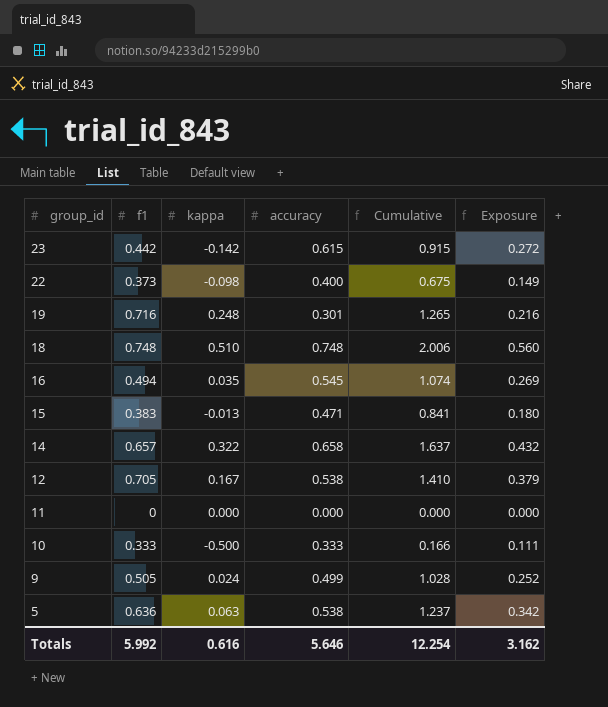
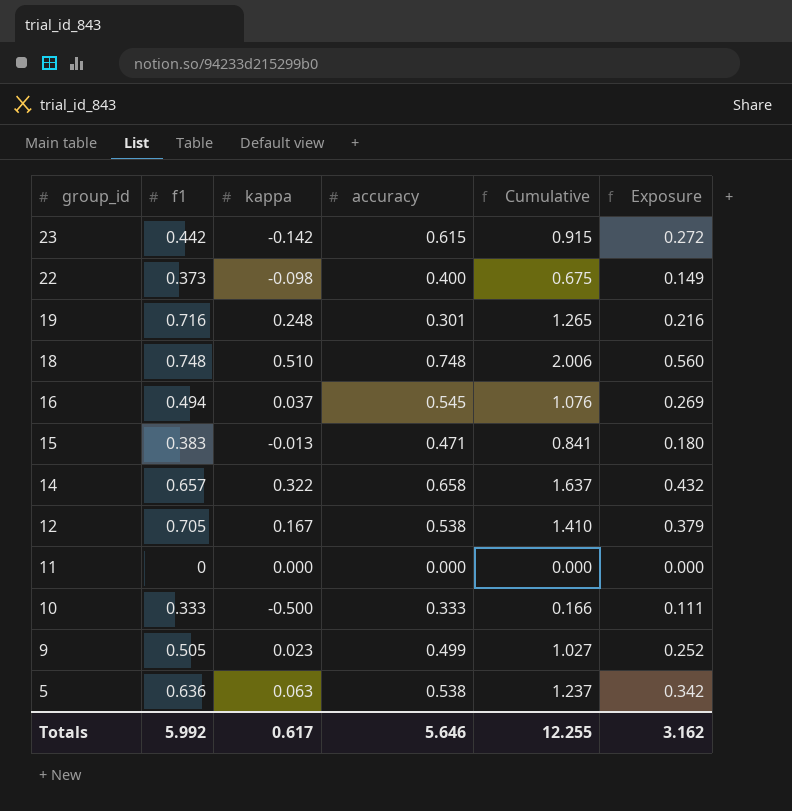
16 | kappa: 0.035 -> 0.037
16 | Cumulative: 1.074 -> 1.076
9 | kappa: 0.024 -> 0.023
9 | Cumulative: 1.028 -> 1.027
Totals | kappa: 0.616 -> 0.617
Totals | Cumulative: 12.254 -> 12.255

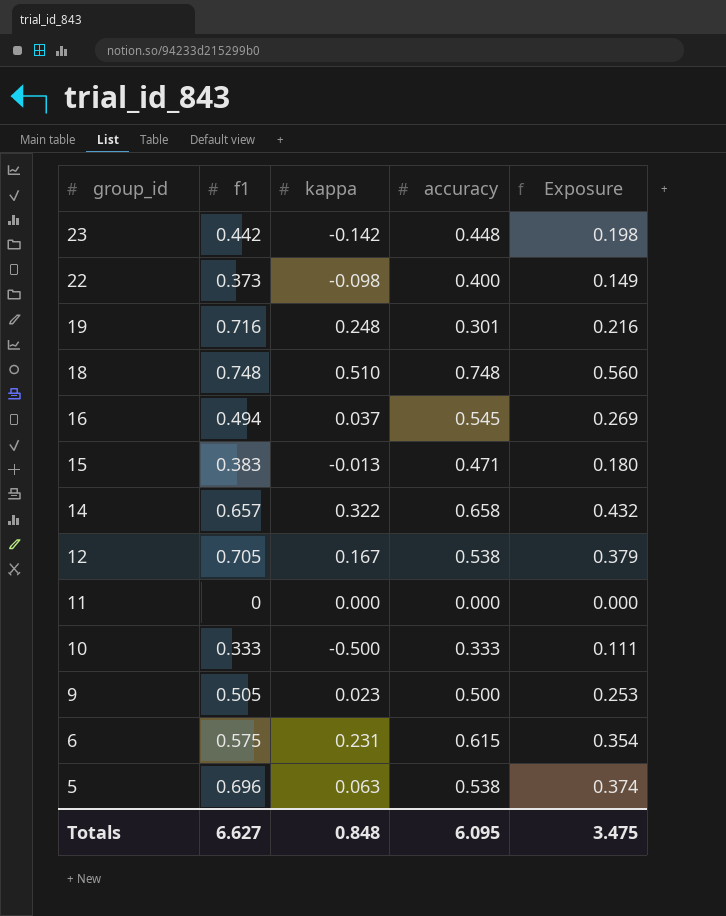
column Cumulative | formula: [f1] + [kappa] + [accuracy] -> none
23 | accuracy: 0.615 -> 0.448
23 | Exposure: 0.272 -> 0.198
9 | accuracy: 0.499 -> 0.500
9 | Exposure: 0.252 -> 0.253
row 6: none -> 0.575 | 0.231 | 0.615 | 0.354
5 | f1: 0.636 -> 0.696
5 | Exposure: 0.342 -> 0.374
Totals | f1: 5.992 -> 6.627
Totals | kappa: 0.617 -> 0.848
Totals | accuracy: 5.646 -> 6.095
Totals | Exposure: 3.162 -> 3.475

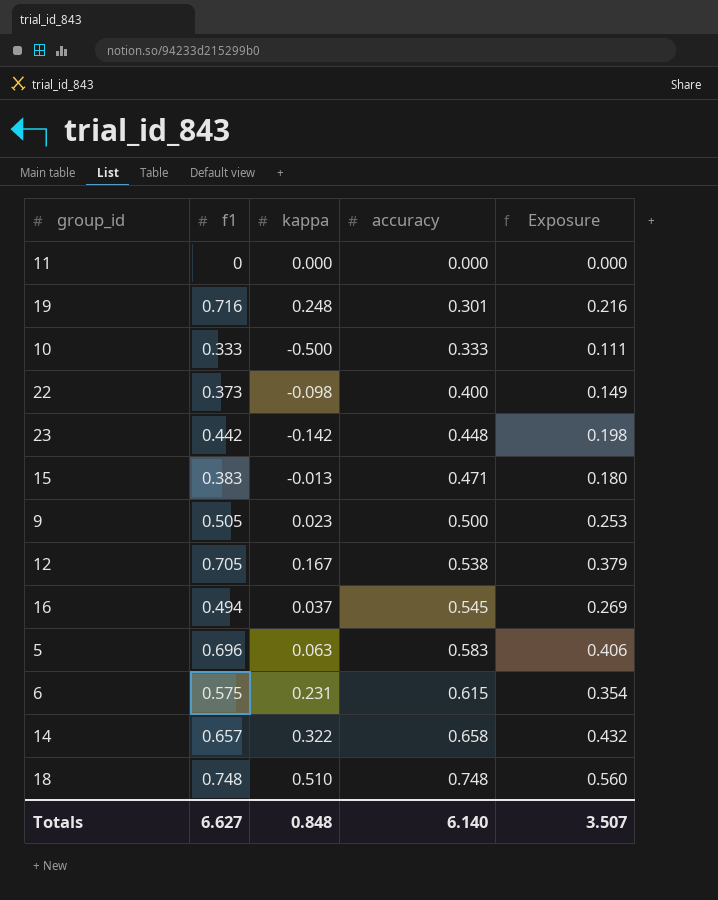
row order: group_id descending -> accuracy ascending
5 | accuracy: 0.538 -> 0.583
5 | Exposure: 0.374 -> 0.406
Totals | accuracy: 6.095 -> 6.140
Totals | Exposure: 3.475 -> 3.507

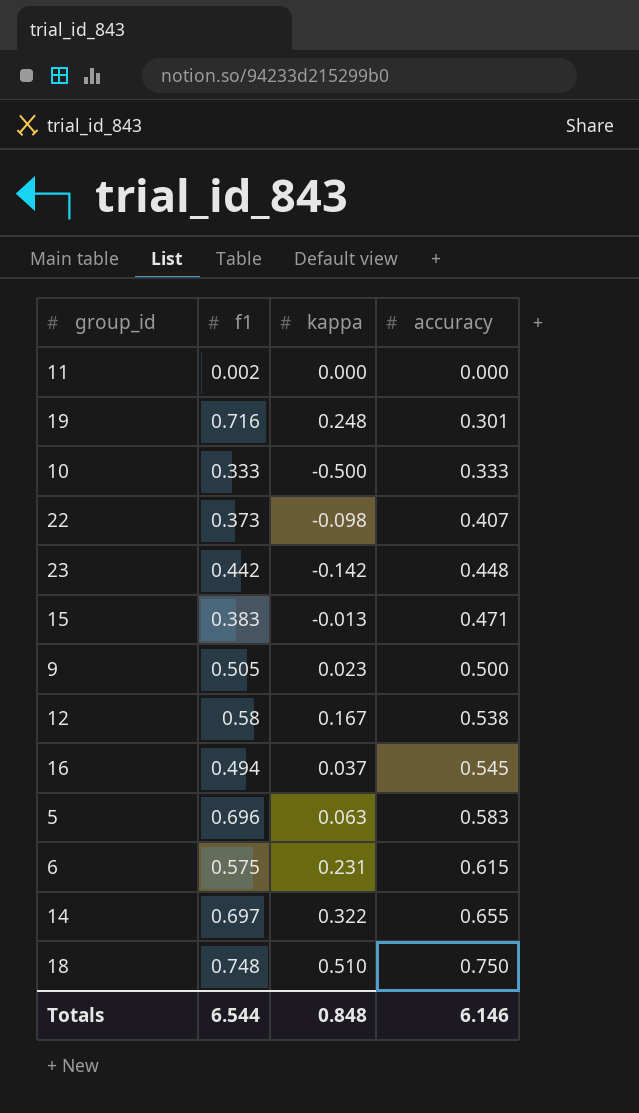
column Exposure | formula: [f1] * [accuracy] -> none
11 | f1: 0 -> 0.002
22 | accuracy: 0.400 -> 0.407
12 | f1: 0.705 -> 0.58
14 | f1: 0.657 -> 0.697
14 | accuracy: 0.658 -> 0.655
18 | accuracy: 0.748 -> 0.750
Totals | f1: 6.627 -> 6.544
Totals | accuracy: 6.140 -> 6.146

